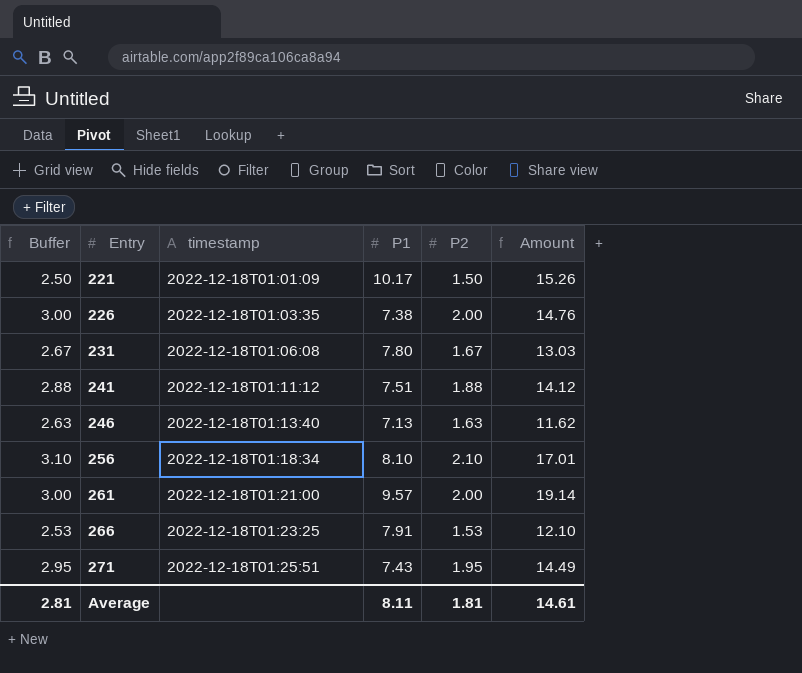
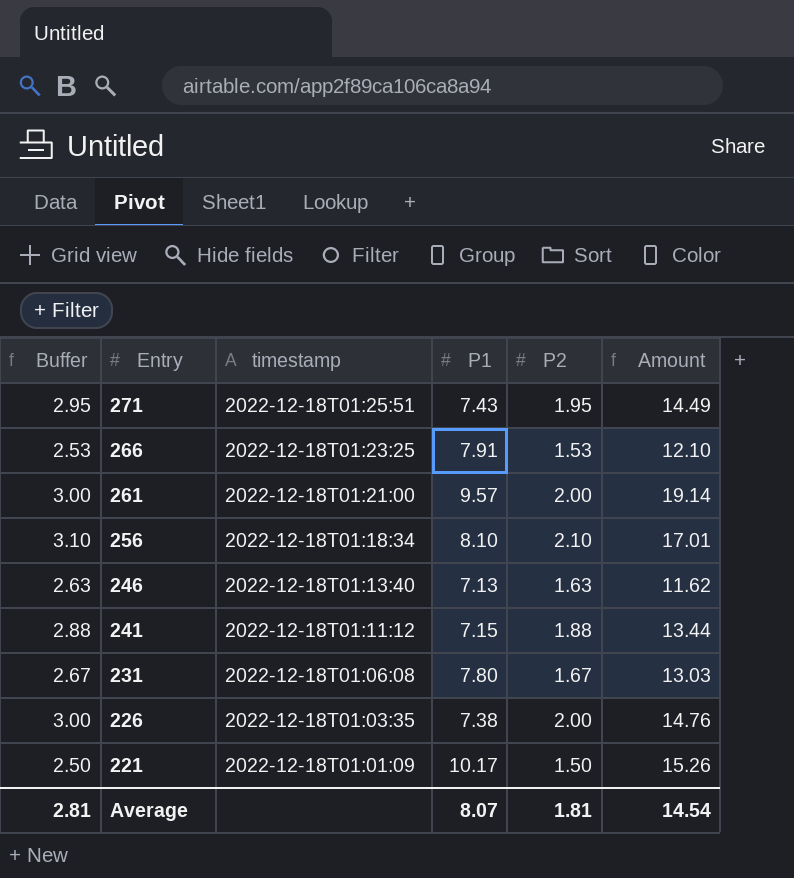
row order: Entry ascending -> Entry descending
241 | P1: 7.51 -> 7.15
241 | Amount: 14.12 -> 13.44
Average | P1: 8.11 -> 8.07
Average | Amount: 14.61 -> 14.54

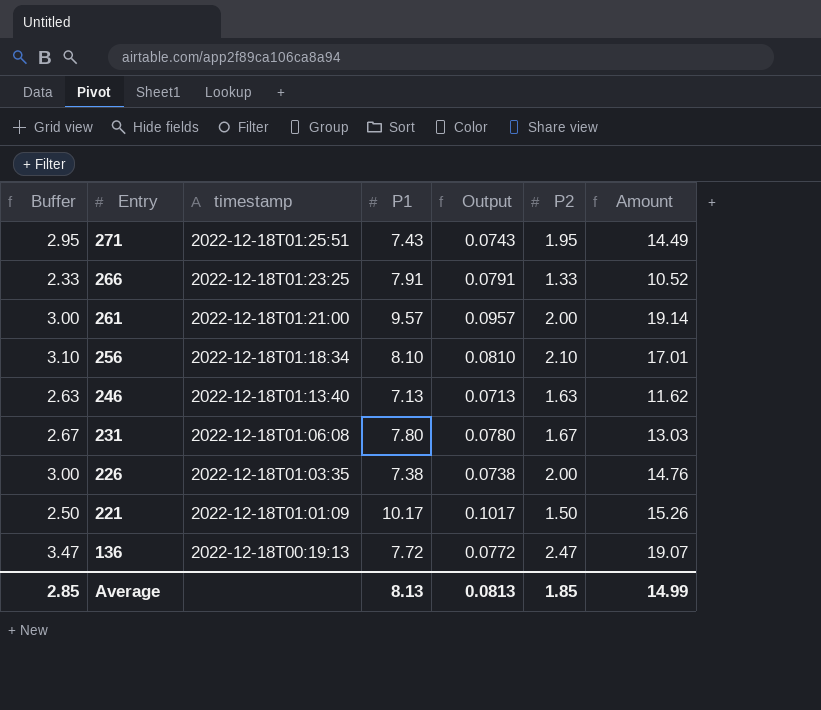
column Output | formula: none -> [P1] * 0.01
row 241: 2.88 | 2022-12-18T01:11:12 | 7.15 | 1.88 | 13.44 -> none
266 | Buffer: 2.53 -> 2.33
266 | P2: 1.53 -> 1.33
266 | Amount: 12.10 -> 10.52
row 136: none -> 3.47 | 2022-12-18T00:19:13 | 7.72 | 0.0772 | 2.47 | 19.07
Average | Buffer: 2.81 -> 2.85
Average | P1: 8.07 -> 8.13
Average | P2: 1.81 -> 1.85
Average | Amount: 14.54 -> 14.99

